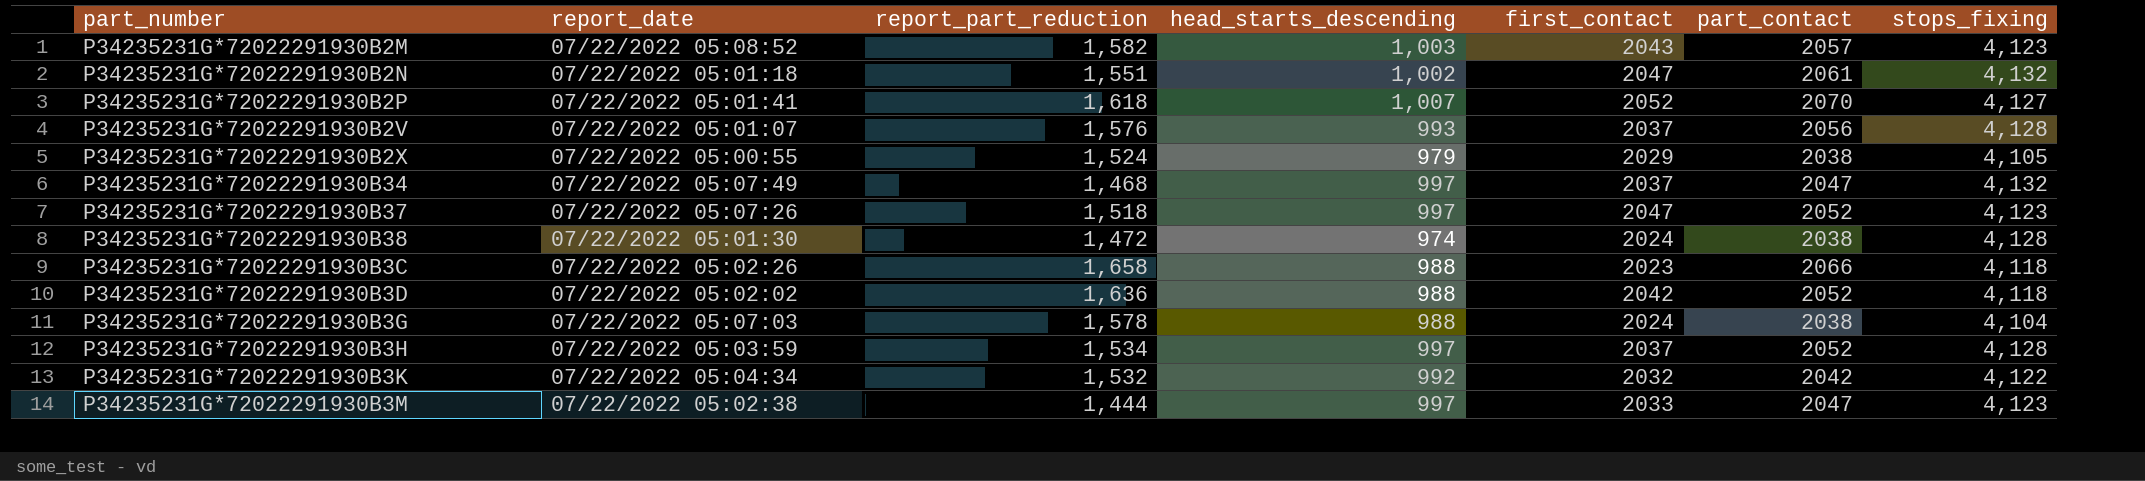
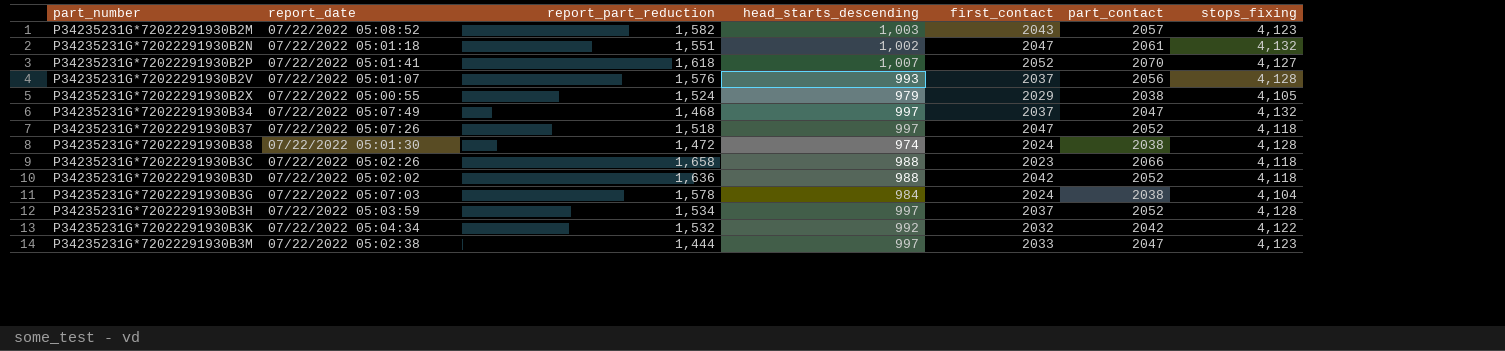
P34235231G*72022291930B37 | stops_fixing: 4,123 -> 4,118
P34235231G*72022291930B3G | head_starts_descending: 988 -> 984

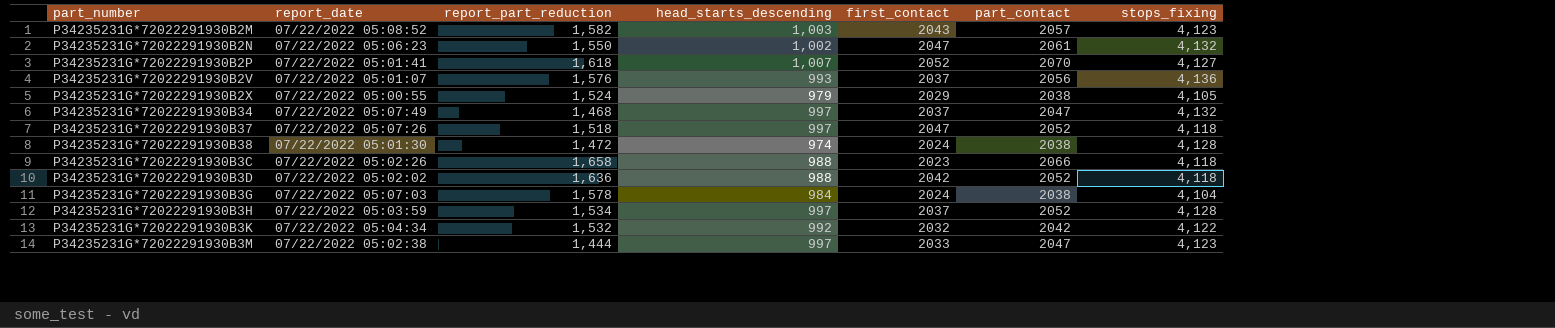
P34235231G*72022291930B2N | report_date: 07/22/2022 05:01:18 -> 07/22/2022 05:06:23
P34235231G*72022291930B2N | report_part_reduction: 1,551 -> 1,550
P34235231G*72022291930B2V | stops_fixing: 4,128 -> 4,136

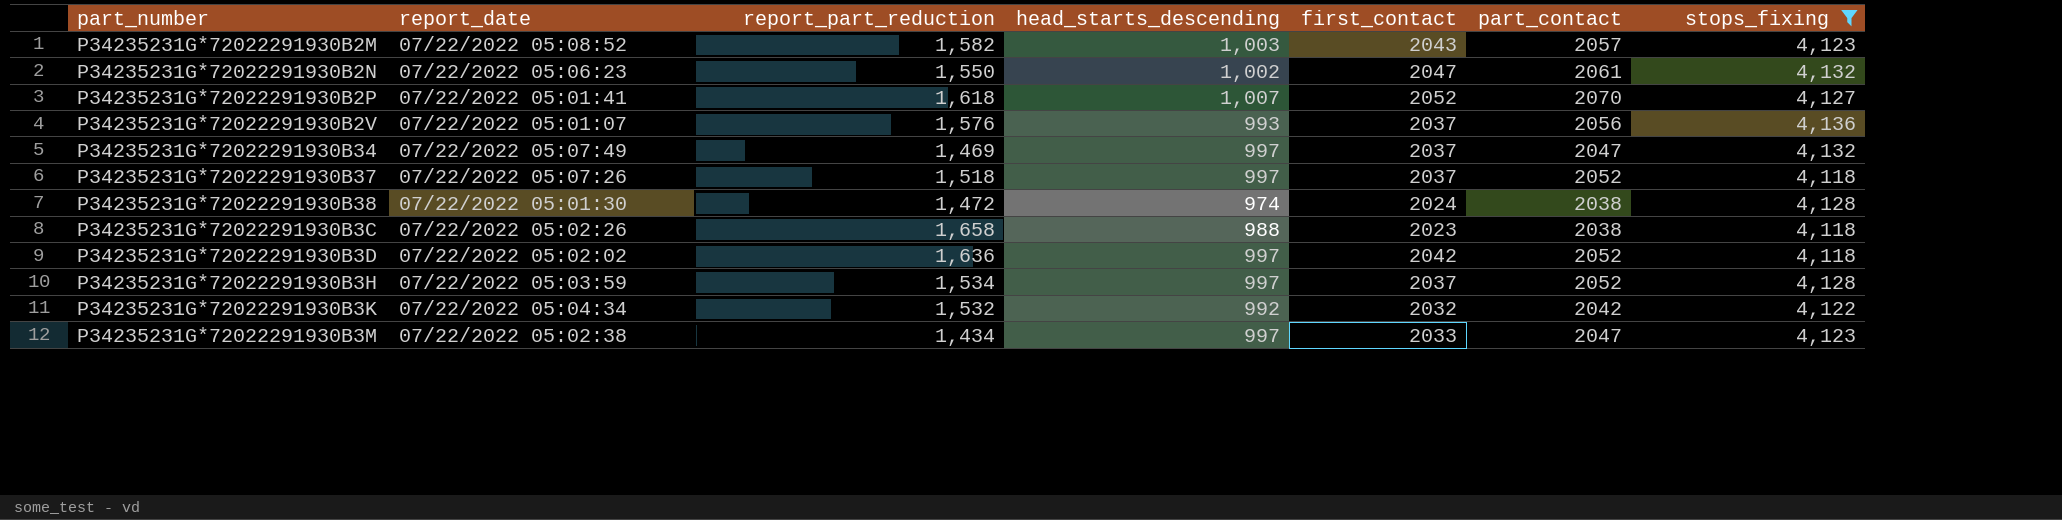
filter: none -> stops_fixing >= 4,118
P34235231G*72022291930B34 | report_part_reduction: 1,468 -> 1,469
P34235231G*72022291930B37 | first_contact: 2047 -> 2037
P34235231G*72022291930B3C | part_contact: 2066 -> 2038
P34235231G*72022291930B3D | head_starts_descending: 988 -> 997
P34235231G*72022291930B3M | report_part_reduction: 1,444 -> 1,434

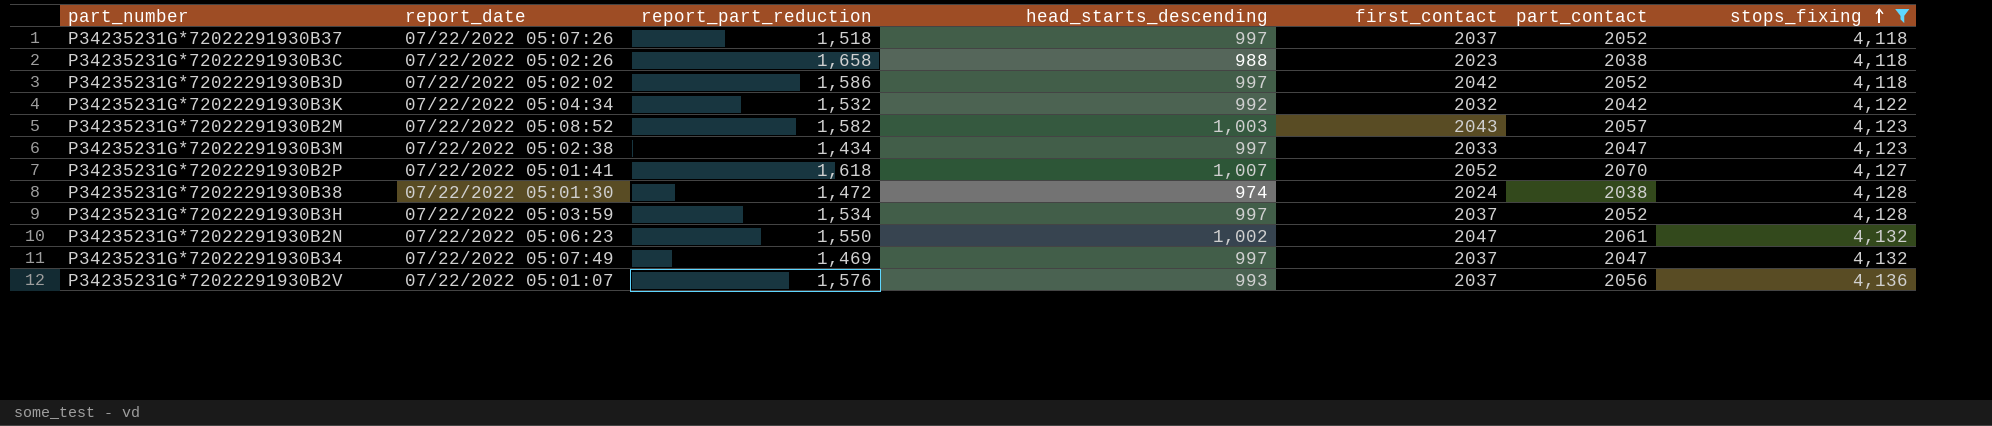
row order: none -> stops_fixing ascending
P34235231G*72022291930B3D | report_part_reduction: 1,636 -> 1,586

